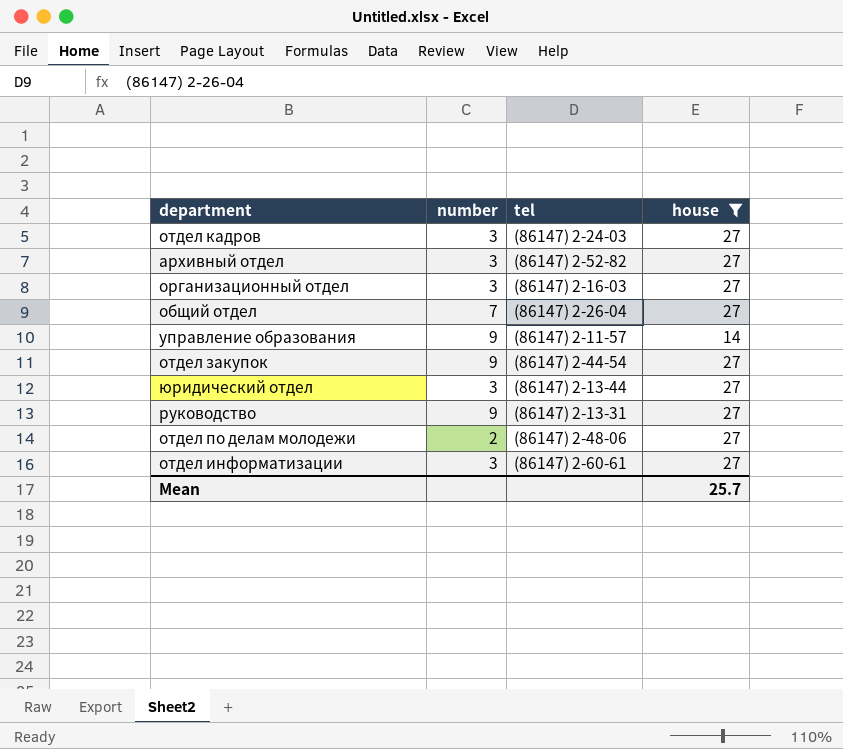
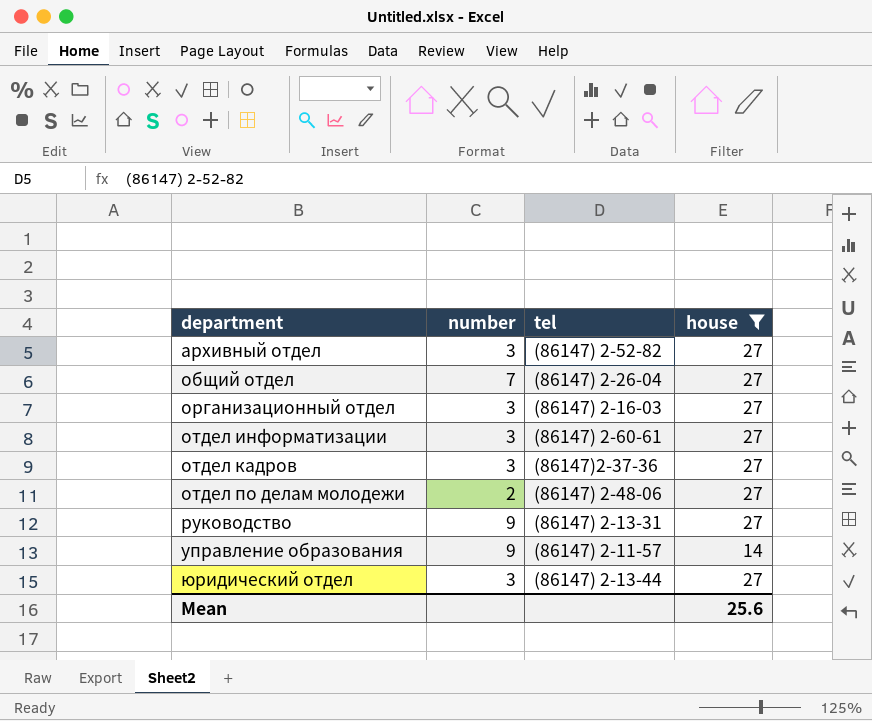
row order: none -> department ascending
row отдел закупок: 9 | (86147) 2-44-54 | 27 -> none
отдел кадров | tel: (86147) 2-24-03 -> (86147)2-37-36
Mean | house: 25.7 -> 25.6

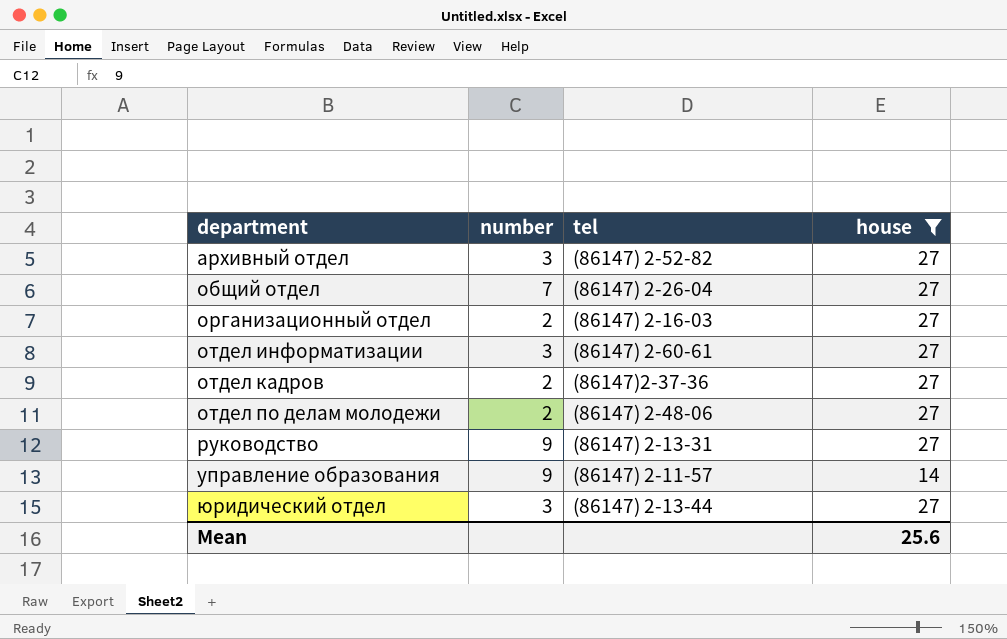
организационный отдел | number: 3 -> 2
отдел кадров | number: 3 -> 2

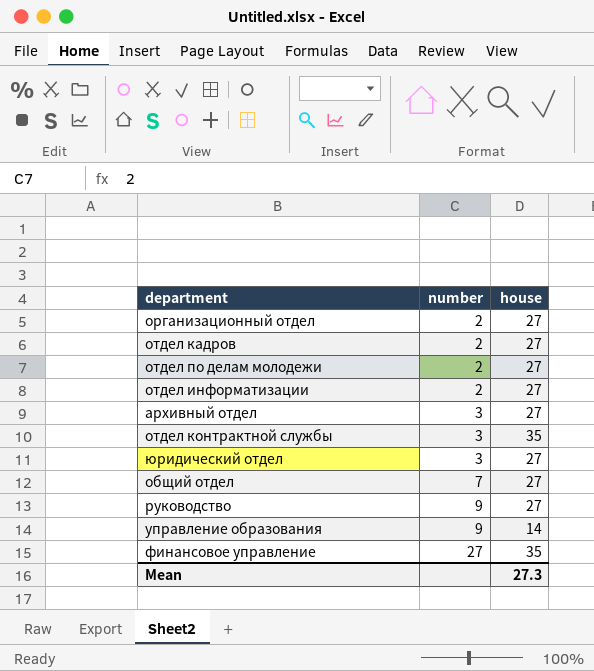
filter: house != 35 -> none
row order: department ascending -> number ascending
column tel | position: 3 -> none
отдел информатизации | number: 3 -> 2
Mean | house: 25.6 -> 27.3

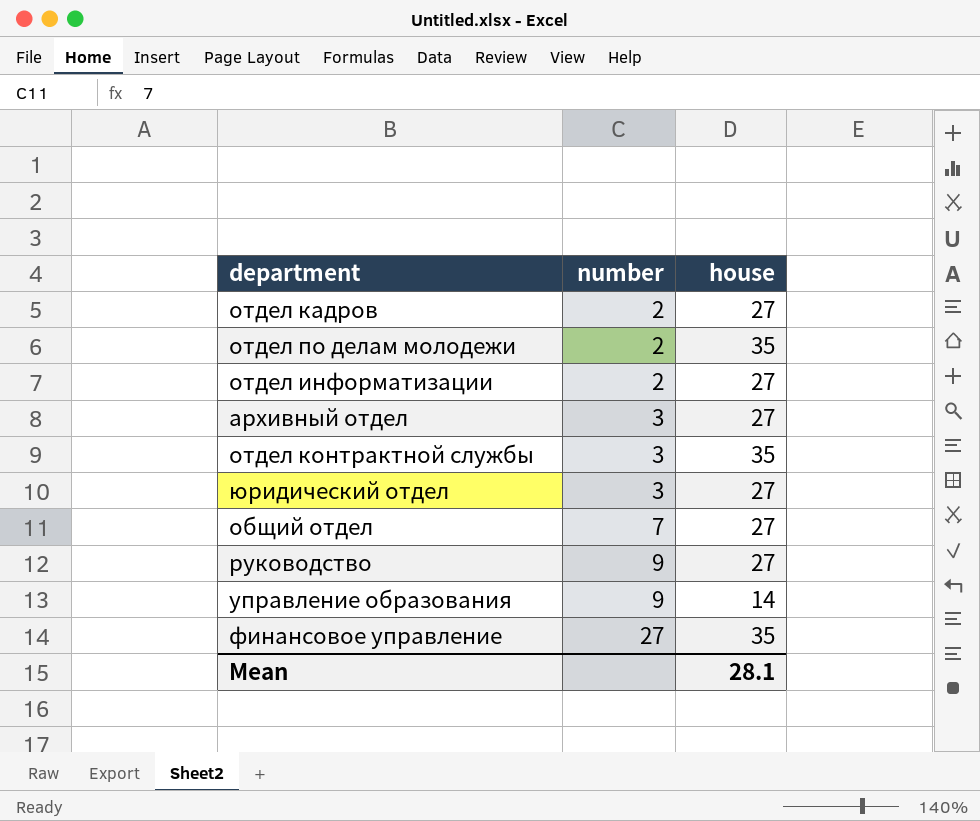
row организационный отдел: 2 | 27 -> none
отдел по делам молодежи | house: 27 -> 35
Mean | house: 27.3 -> 28.1

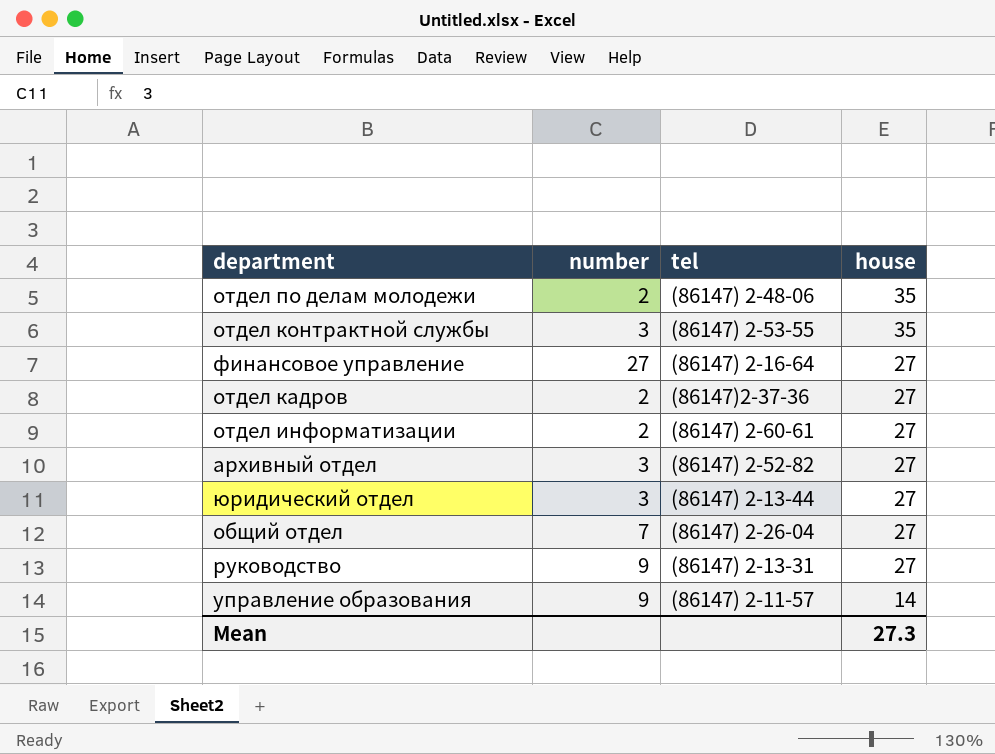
row order: number ascending -> house descending
column tel | position: none -> 3
финансовое управление | house: 35 -> 27
Mean | house: 28.1 -> 27.3

